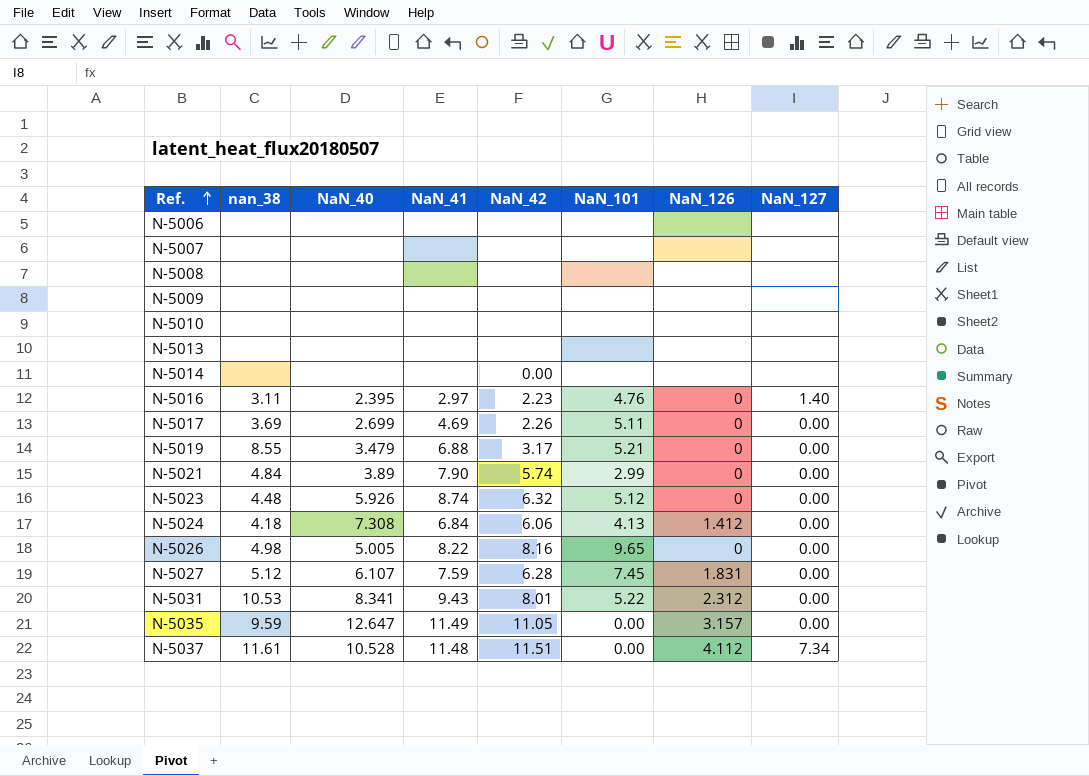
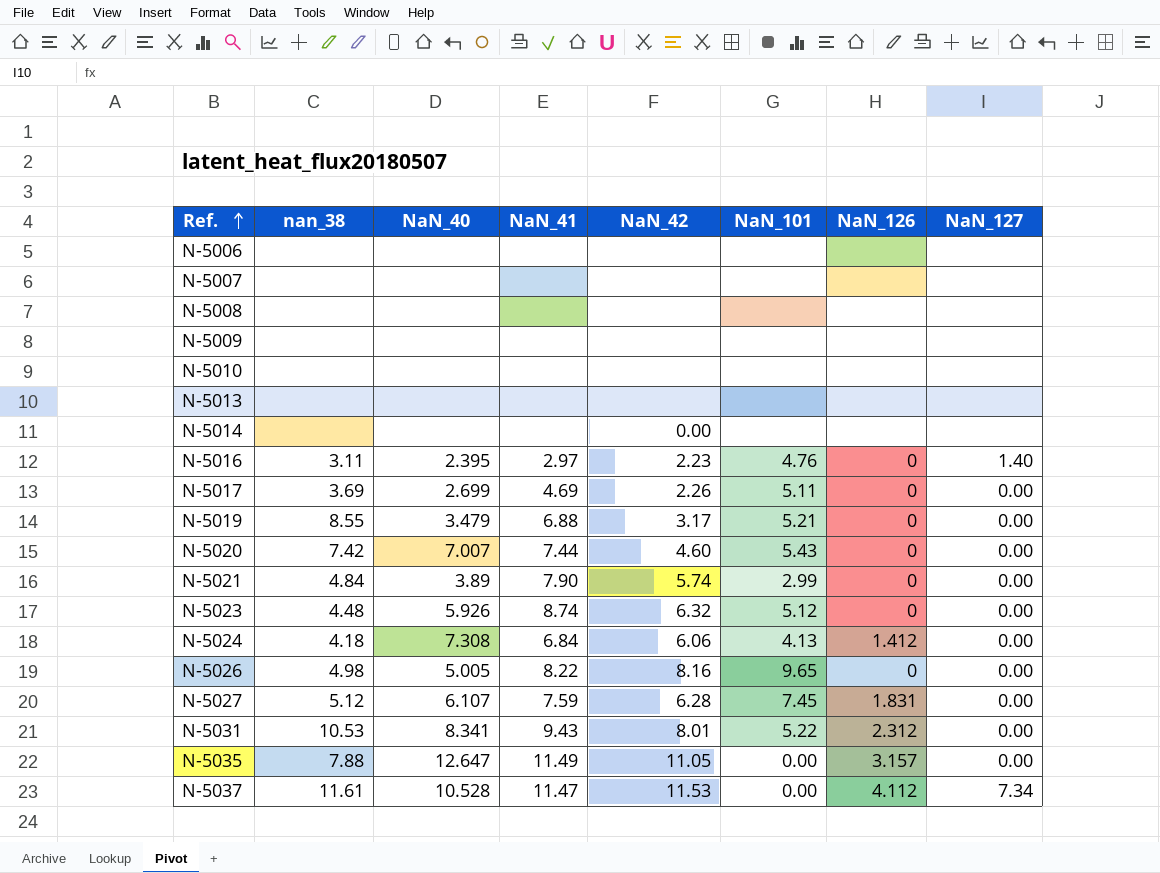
row N-5020: none -> 7.42 | 7.007 | 7.44 | 4.60 | 5.43 | 0 | 0.00
N-5035 | nan_38: 9.59 -> 7.88
N-5037 | NaN_41: 11.48 -> 11.47
N-5037 | NaN_42: 11.51 -> 11.53

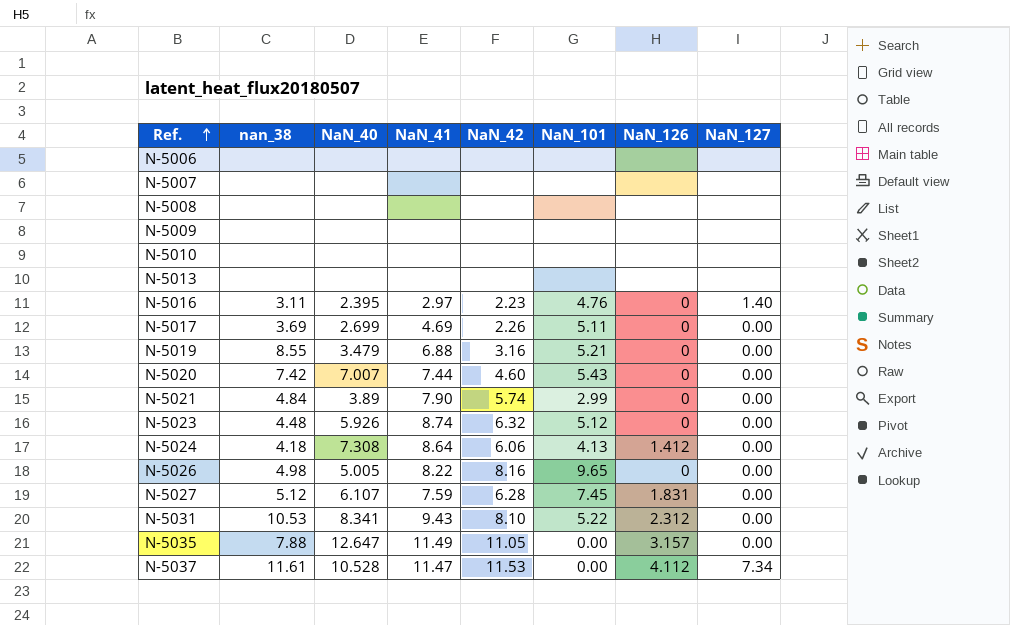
row N-5014: none | none | none | 0.00 | none | none | none -> none
N-5019 | NaN_42: 3.17 -> 3.16
N-5024 | NaN_41: 6.84 -> 8.64
N-5031 | NaN_42: 8.01 -> 8.10

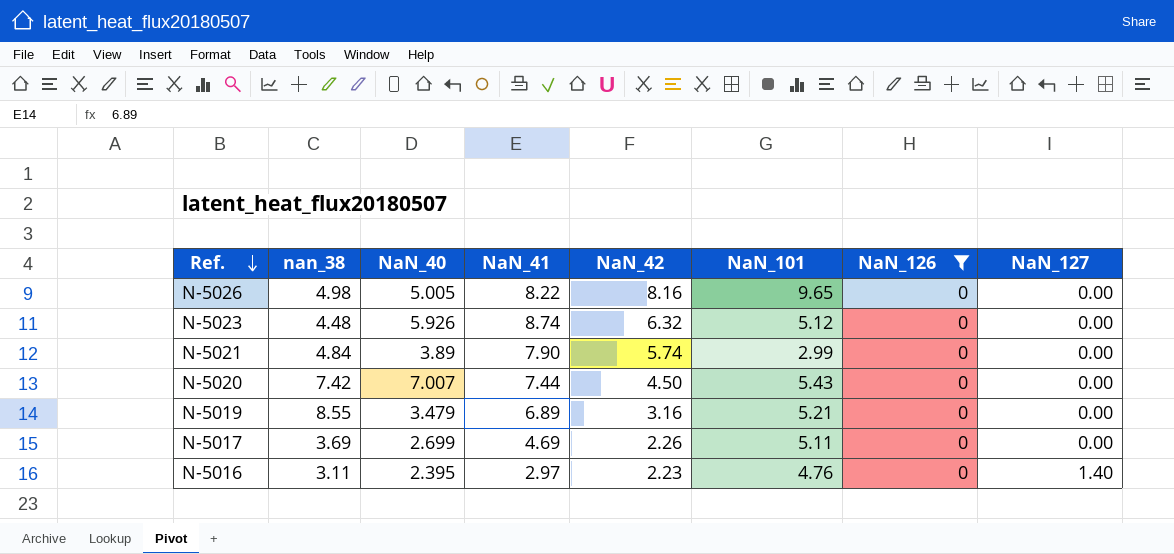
filter: none -> NaN_126 = 0
row order: Ref. ascending -> Ref. descending
N-5020 | NaN_42: 4.60 -> 4.50
N-5019 | NaN_41: 6.88 -> 6.89

